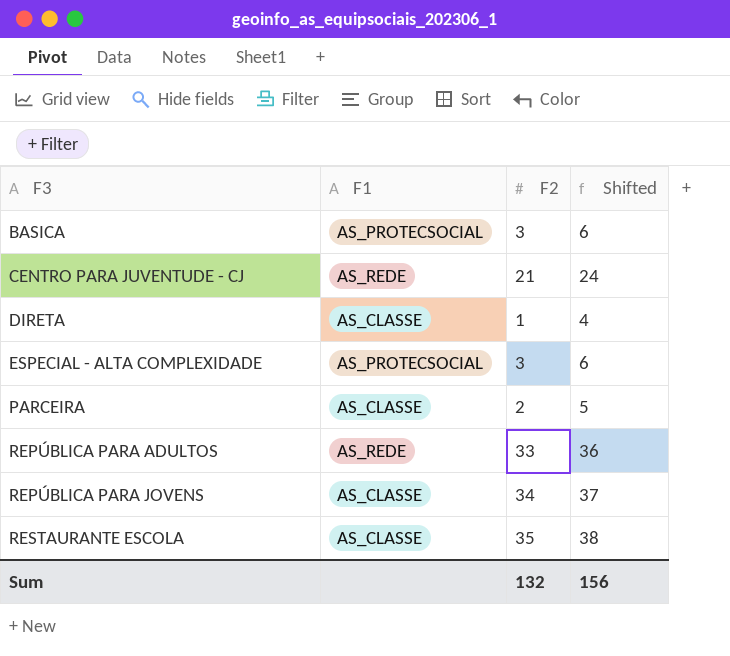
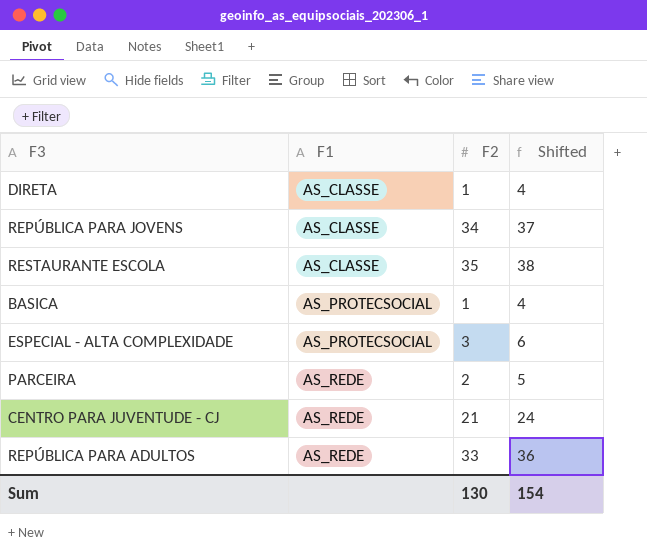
row order: F3 ascending -> F1 ascending
BASICA | F2: 3 -> 1
BASICA | Shifted: 6 -> 4
PARCEIRA | F1: AS_CLASSE -> AS_REDE
Sum | F2: 132 -> 130
Sum | Shifted: 156 -> 154

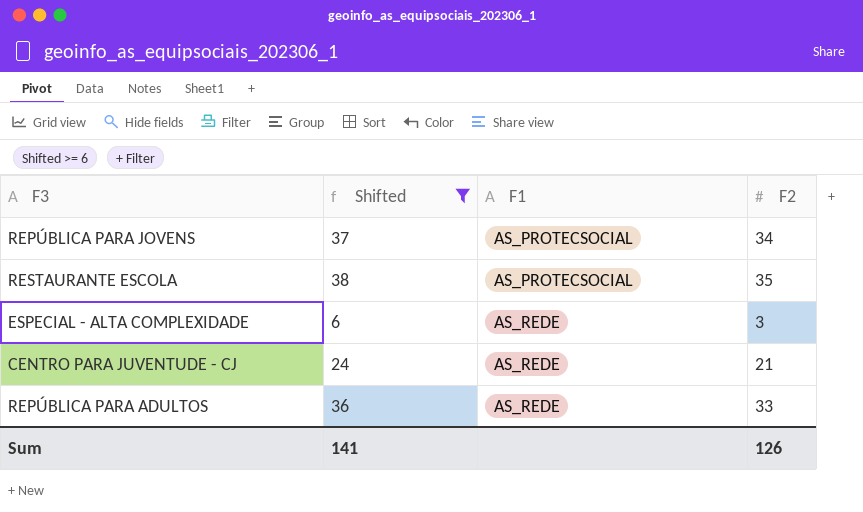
filter: none -> Shifted >= 6
column Shifted | position: 4 -> 2
REPÚBLICA PARA JOVENS | F1: AS_CLASSE -> AS_PROTECSOCIAL
RESTAURANTE ESCOLA | F1: AS_CLASSE -> AS_PROTECSOCIAL
ESPECIAL - ALTA COMPLEXIDADE | F1: AS_PROTECSOCIAL -> AS_REDE
Sum | Shifted: 154 -> 141
Sum | F2: 130 -> 126

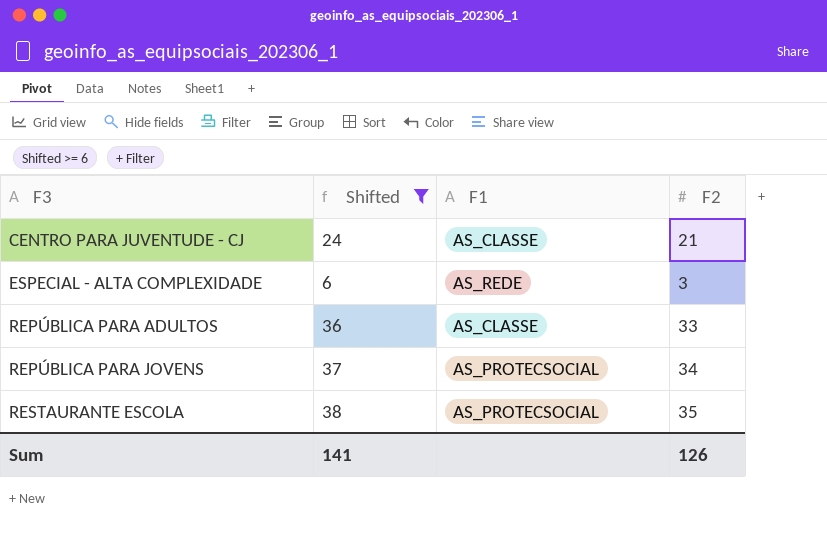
row order: F1 ascending -> F3 ascending
CENTRO PARA JUVENTUDE - CJ | F1: AS_REDE -> AS_CLASSE
REPÚBLICA PARA ADULTOS | F1: AS_REDE -> AS_CLASSE

